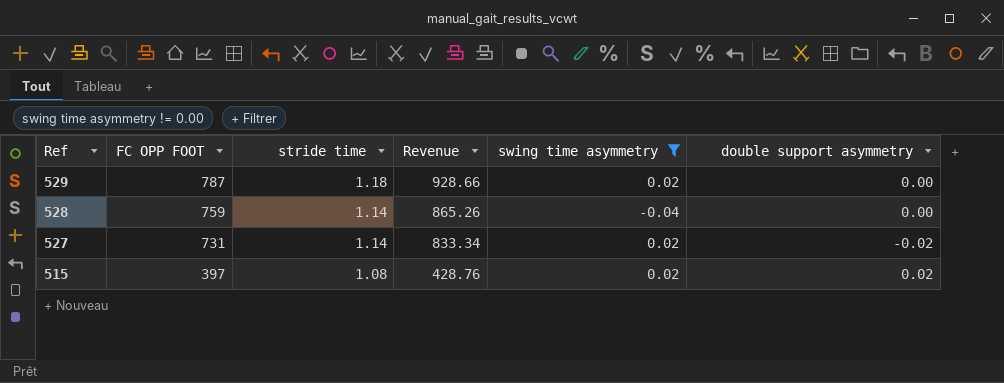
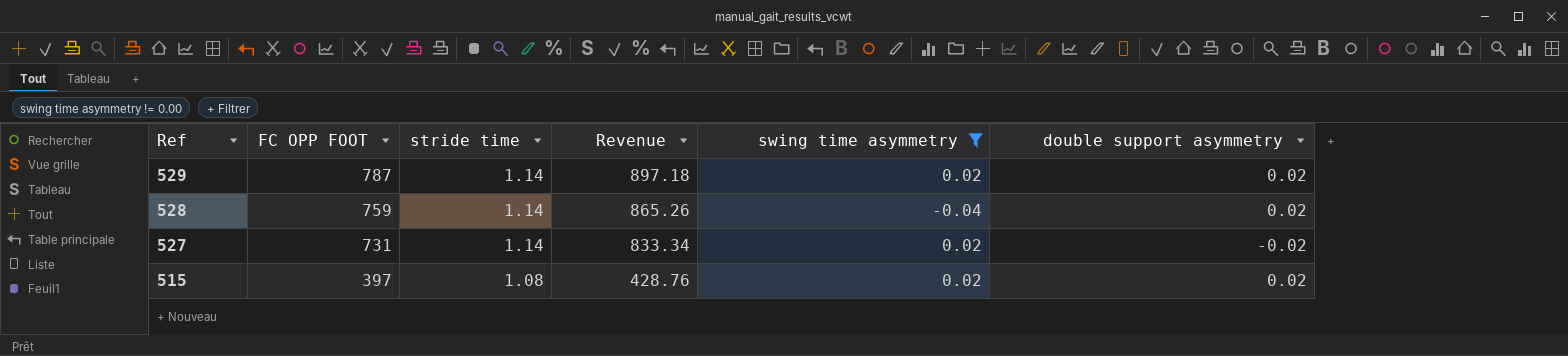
529 | stride time: 1.18 -> 1.14
529 | Revenue: 928.66 -> 897.18
529 | double support asymmetry: 0.00 -> 0.02
528 | double support asymmetry: 0.00 -> 0.02

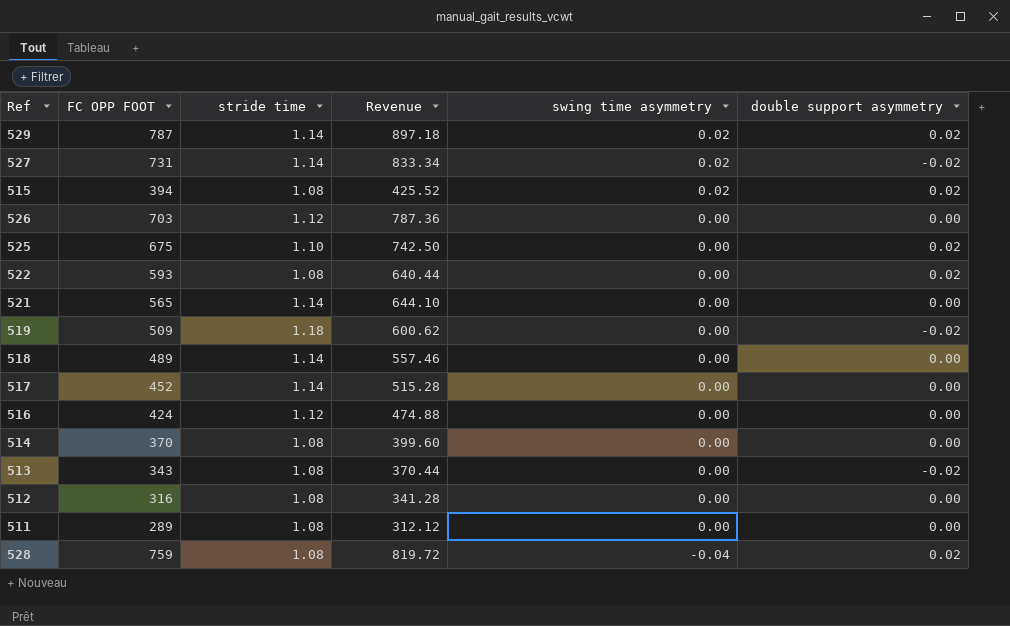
filter: swing time asymmetry != 0.00 -> none
row order: Ref descending -> swing time asymmetry descending
515 | FC OPP FOOT: 397 -> 394
515 | Revenue: 428.76 -> 425.52
528 | stride time: 1.14 -> 1.08
528 | Revenue: 865.26 -> 819.72

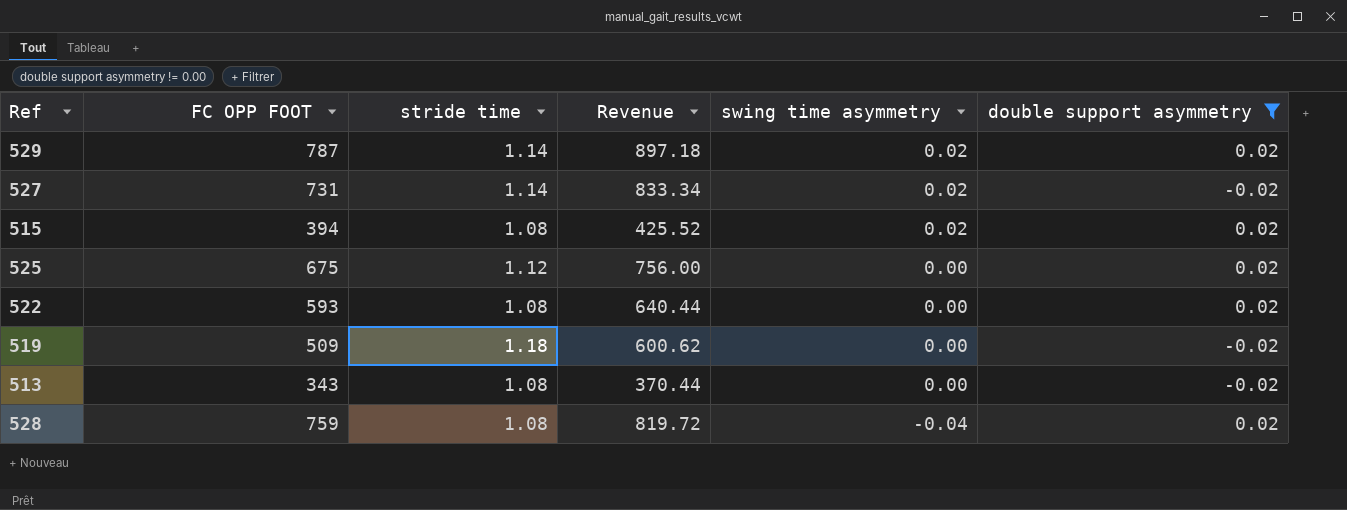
filter: none -> double support asymmetry != 0.00
525 | stride time: 1.10 -> 1.12
525 | Revenue: 742.50 -> 756.00

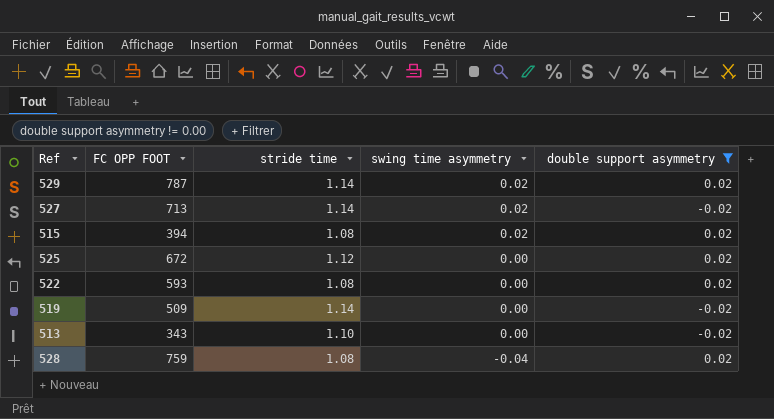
column Revenue | formula: [FC OPP FOOT] * [stride time] -> none
527 | FC OPP FOOT: 731 -> 713
525 | FC OPP FOOT: 675 -> 672
519 | stride time: 1.18 -> 1.14
513 | stride time: 1.08 -> 1.10

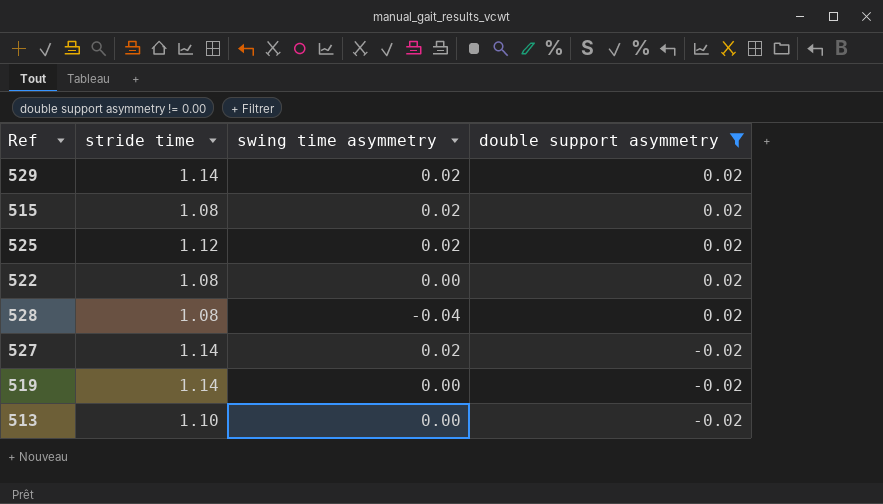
row order: swing time asymmetry descending -> double support asymmetry descending
column FC OPP FOOT | position: 2 -> none
525 | swing time asymmetry: 0.00 -> 0.02

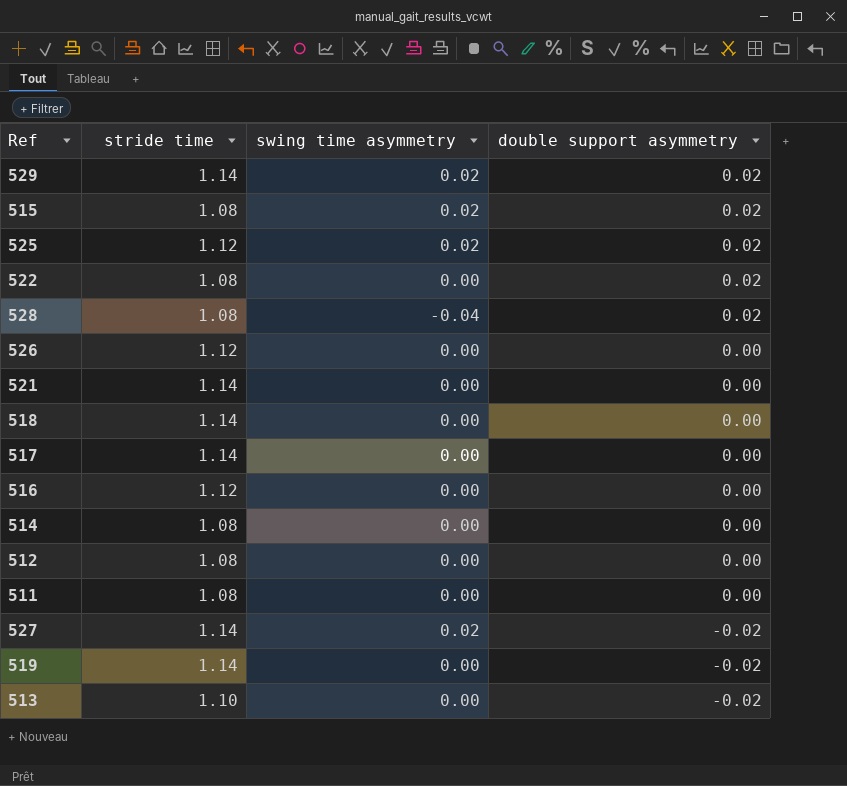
filter: double support asymmetry != 0.00 -> none

